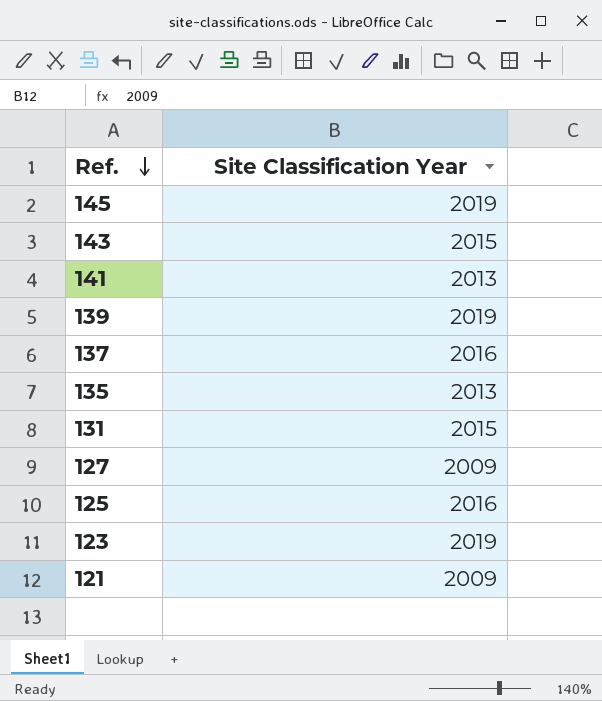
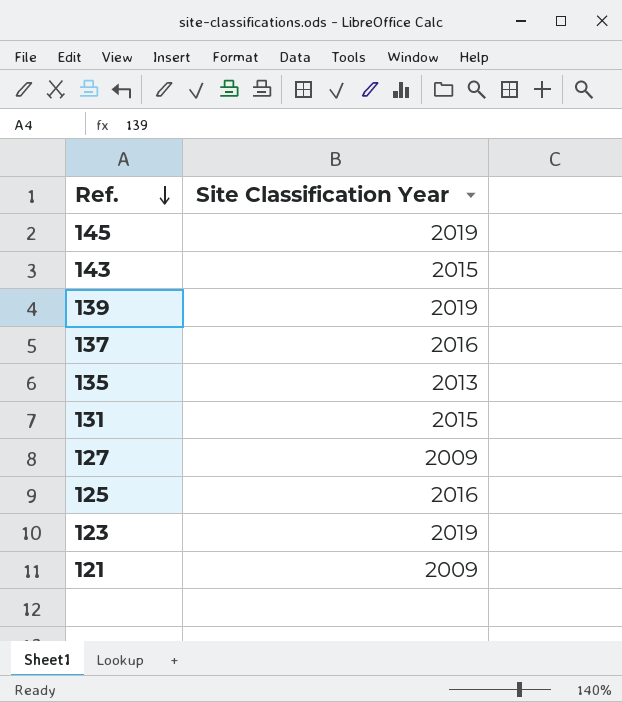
row 141: 2013 -> none

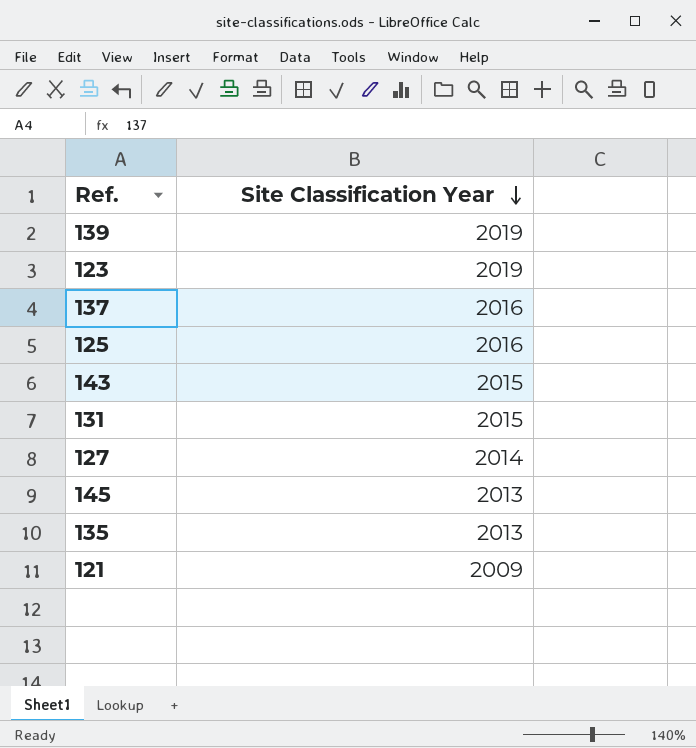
row order: Ref. descending -> Site Classification Year descending
127 | Site Classification Year: 2009 -> 2014
145 | Site Classification Year: 2019 -> 2013

